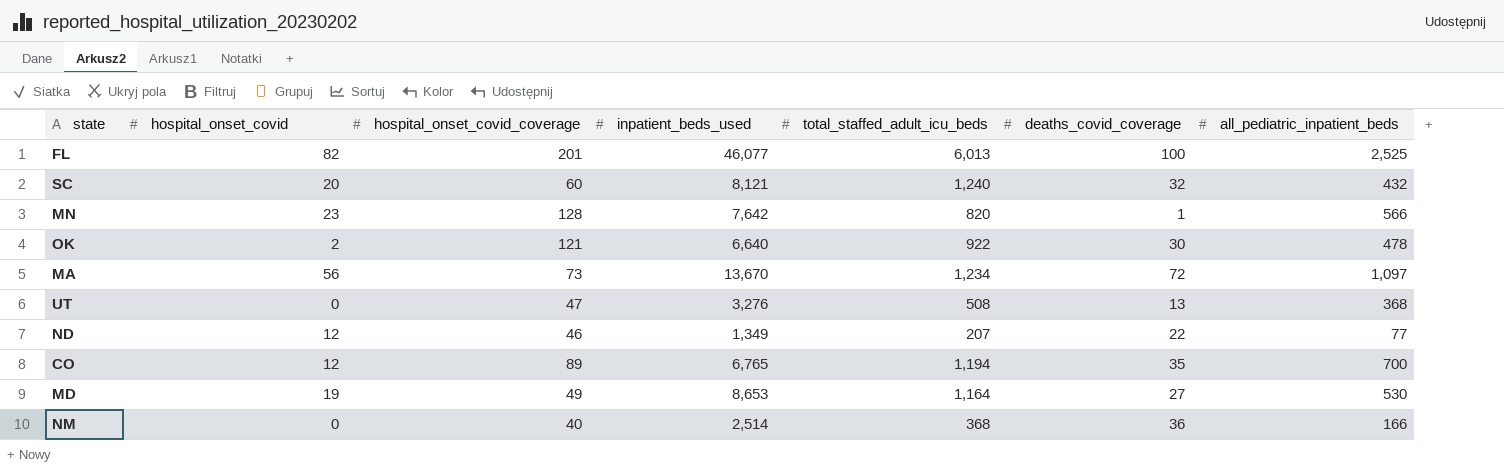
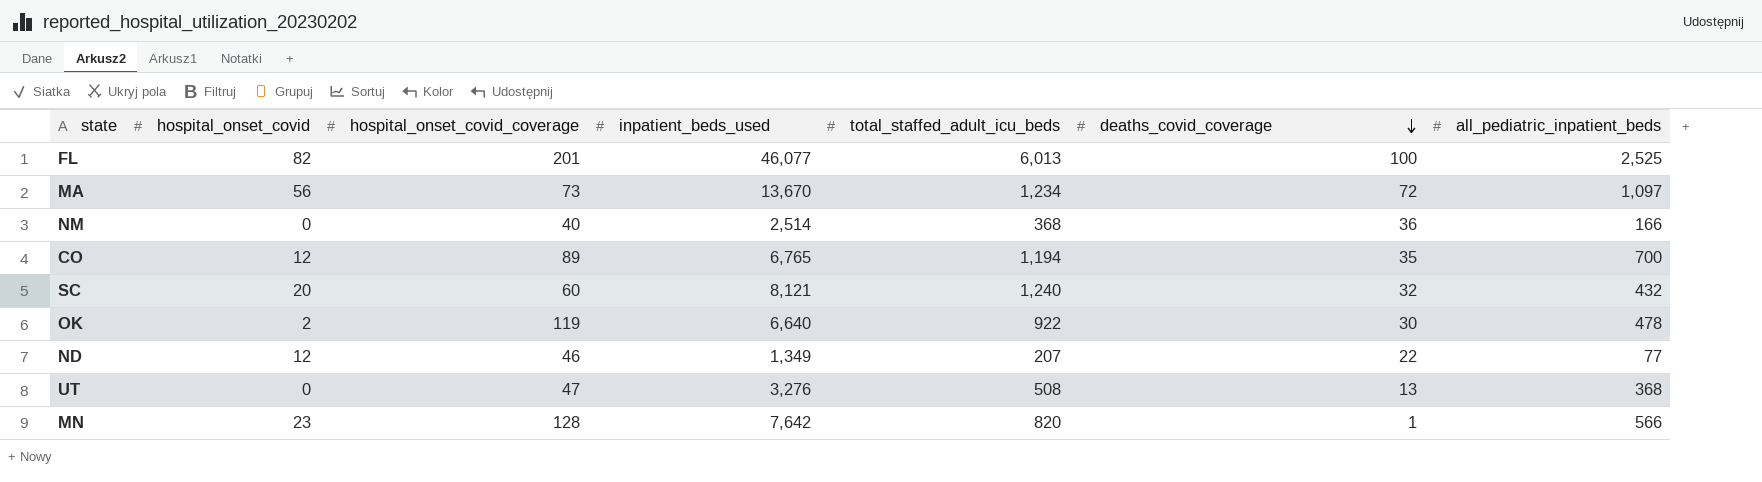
row order: none -> deaths_covid_coverage descending
row MD: 19 | 49 | 8,653 | 1,164 | 27 | 530 -> none
OK | hospital_onset_covid_coverage: 121 -> 119

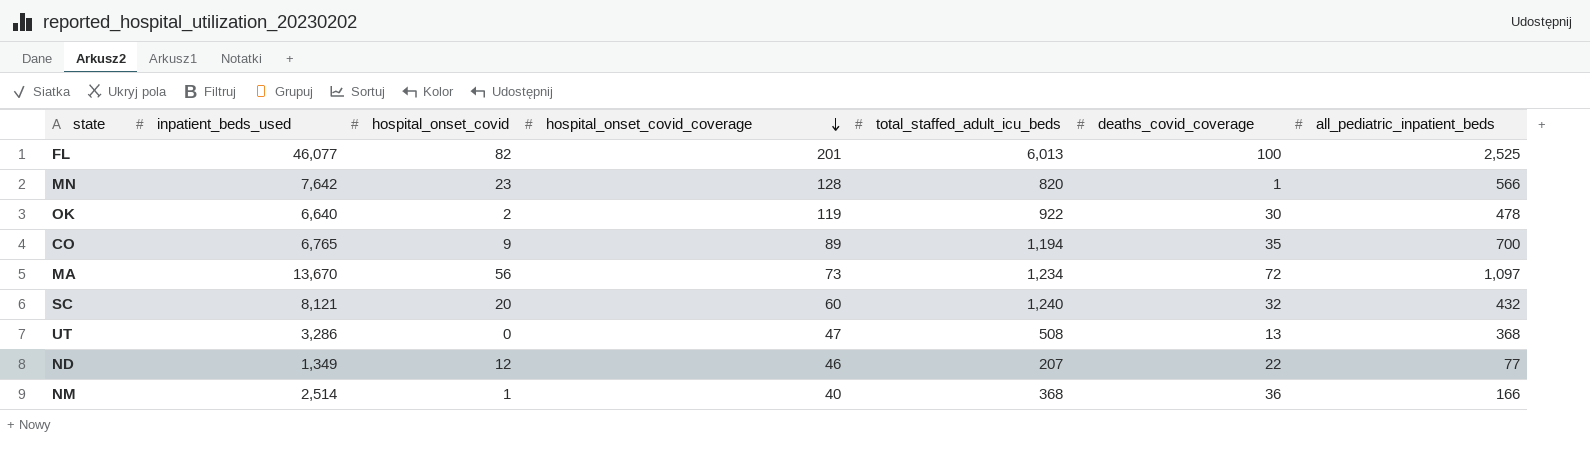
row order: deaths_covid_coverage descending -> hospital_onset_covid_coverage descending
column inpatient_beds_used | position: 4 -> 2
CO | hospital_onset_covid: 12 -> 9
UT | inpatient_beds_used: 3,276 -> 3,286
NM | hospital_onset_covid: 0 -> 1

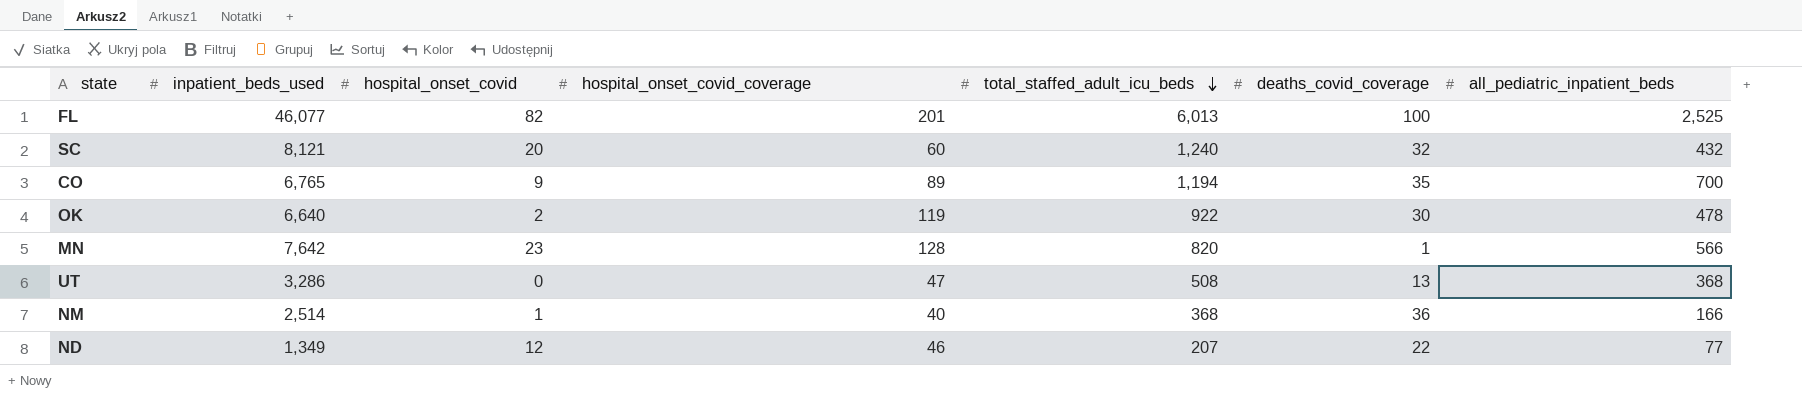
row order: hospital_onset_covid_coverage descending -> total_staffed_adult_icu_beds descending
row MA: 13,670 | 56 | 73 | 1,234 | 72 | 1,097 -> none

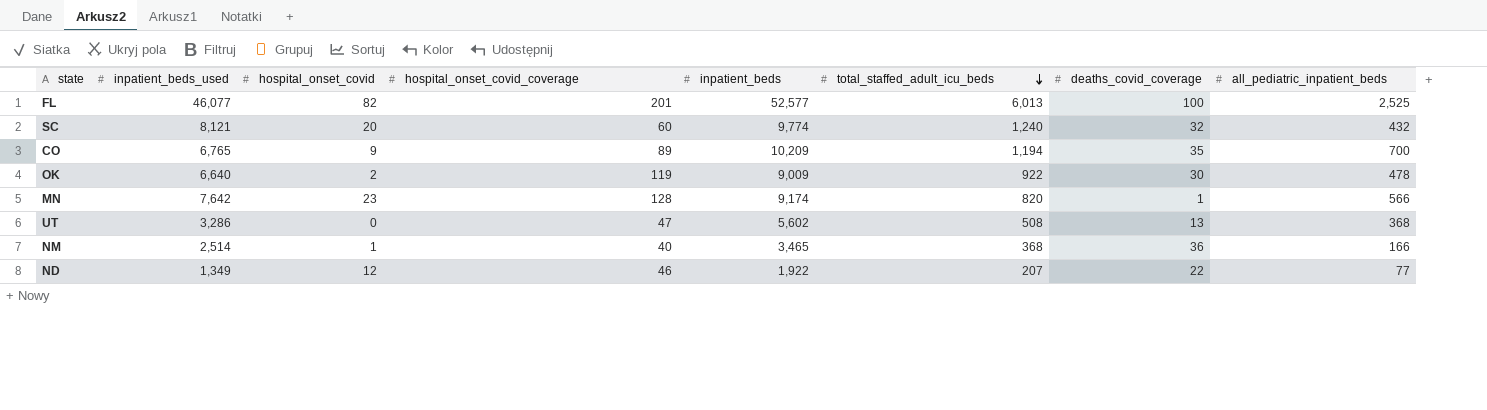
column inpatient_beds | position: none -> 5

